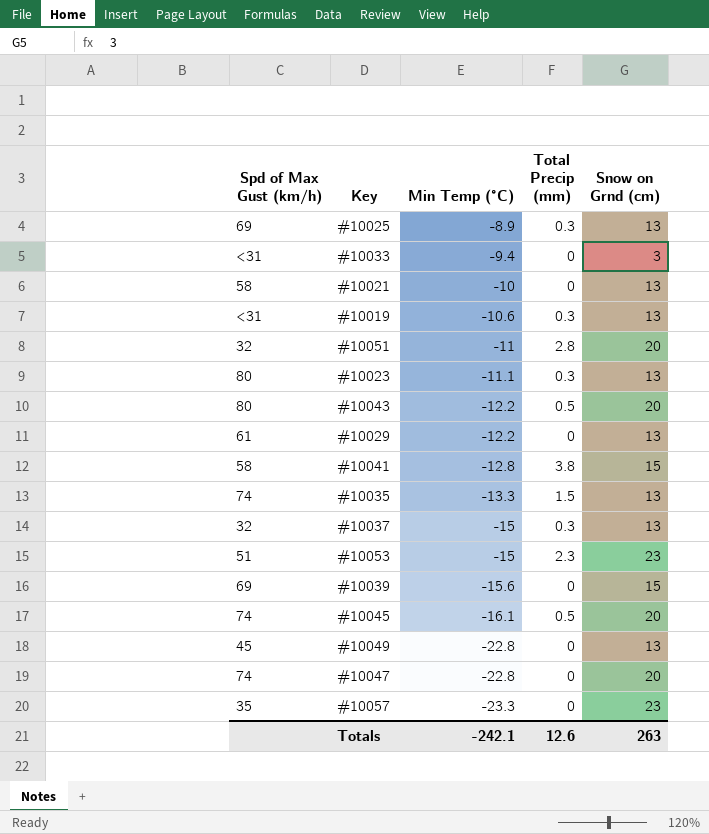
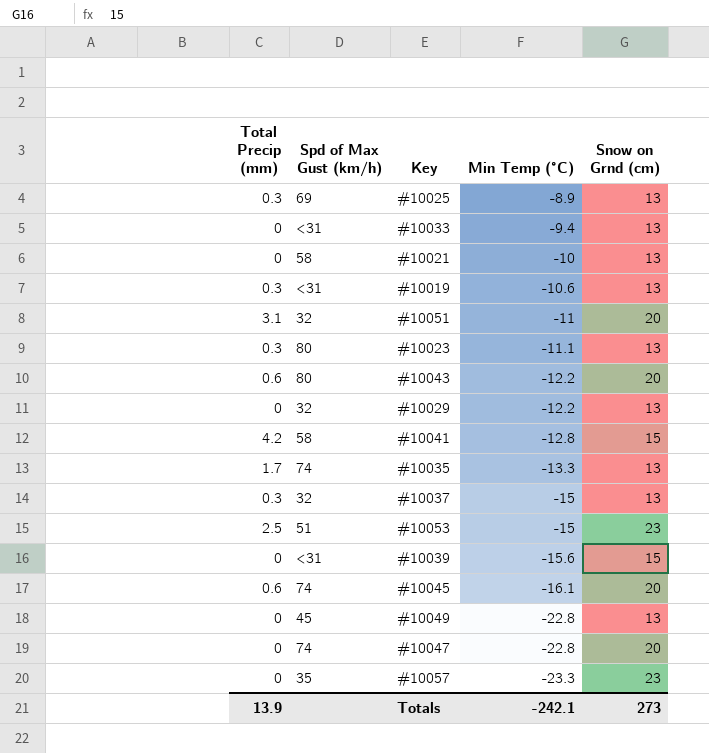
column Total Precip (mm) | position: 4 -> 1
#10033 | Snow on Grnd (cm): 3 -> 13
#10051 | Total Precip (mm): 2.8 -> 3.1
#10043 | Total Precip (mm): 0.5 -> 0.6
#10029 | Spd of Max Gust (km/h): 61 -> 32
#10041 | Total Precip (mm): 3.8 -> 4.2
#10035 | Total Precip (mm): 1.5 -> 1.7
#10053 | Total Precip (mm): 2.3 -> 2.5
#10039 | Spd of Max Gust (km/h): 69 -> <31
#10045 | Total Precip (mm): 0.5 -> 0.6
Totals | Total Precip (mm): 12.6 -> 13.9
Totals | Snow on Grnd (cm): 263 -> 273

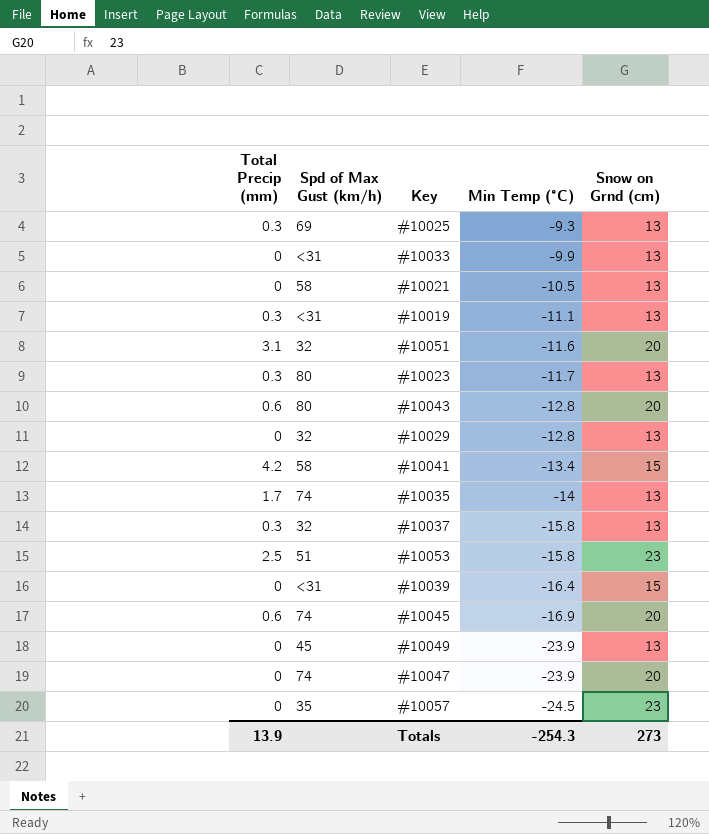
#10025 | Min Temp (°C): -8.9 -> -9.3
#10033 | Min Temp (°C): -9.4 -> -9.9
#10021 | Min Temp (°C): -10 -> -10.5
#10019 | Min Temp (°C): -10.6 -> -11.1
#10051 | Min Temp (°C): -11 -> -11.6
#10023 | Min Temp (°C): -11.1 -> -11.7
#10043 | Min Temp (°C): -12.2 -> -12.8
#10029 | Min Temp (°C): -12.2 -> -12.8
#10041 | Min Temp (°C): -12.8 -> -13.4
#10035 | Min Temp (°C): -13.3 -> -14
#10037 | Min Temp (°C): -15 -> -15.8
#10053 | Min Temp (°C): -15 -> -15.8
#10039 | Min Temp (°C): -15.6 -> -16.4
#10045 | Min Temp (°C): -16.1 -> -16.9
#10049 | Min Temp (°C): -22.8 -> -23.9
#10047 | Min Temp (°C): -22.8 -> -23.9
#10057 | Min Temp (°C): -23.3 -> -24.5
Totals | Min Temp (°C): -242.1 -> -254.3

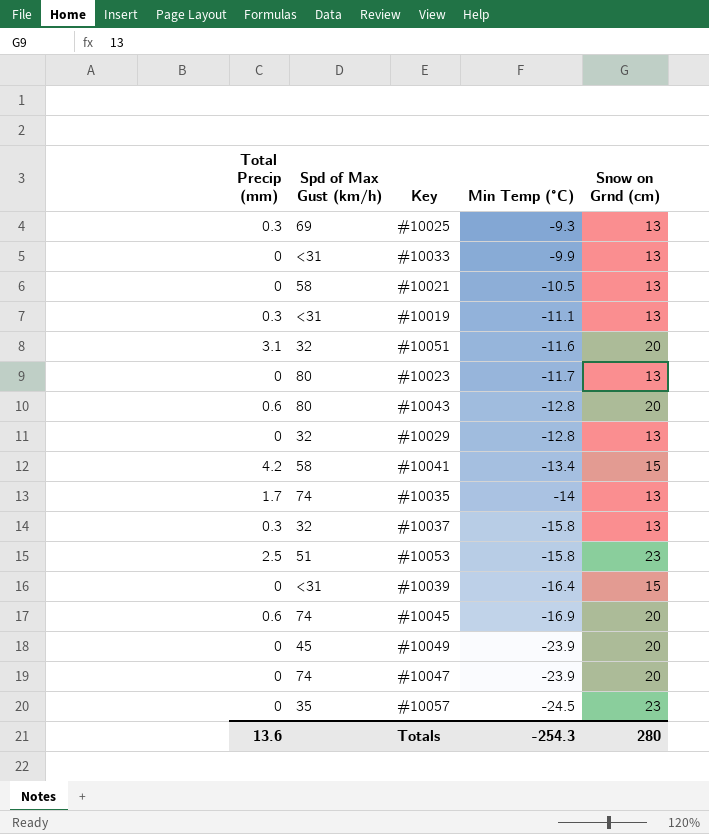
#10023 | Total Precip (mm): 0.3 -> 0
#10049 | Snow on Grnd (cm): 13 -> 20
Totals | Total Precip (mm): 13.9 -> 13.6
Totals | Snow on Grnd (cm): 273 -> 280

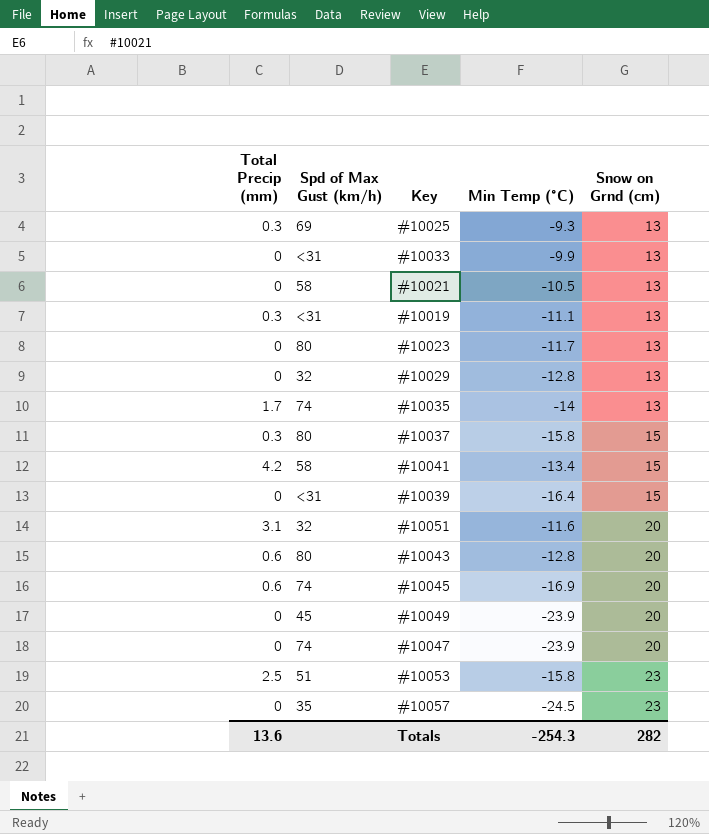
row order: Min Temp (°C) descending -> Snow on Grnd (cm) ascending
#10037 | Spd of Max Gust (km/h): 32 -> 80
#10037 | Snow on Grnd (cm): 13 -> 15
Totals | Snow on Grnd (cm): 280 -> 282

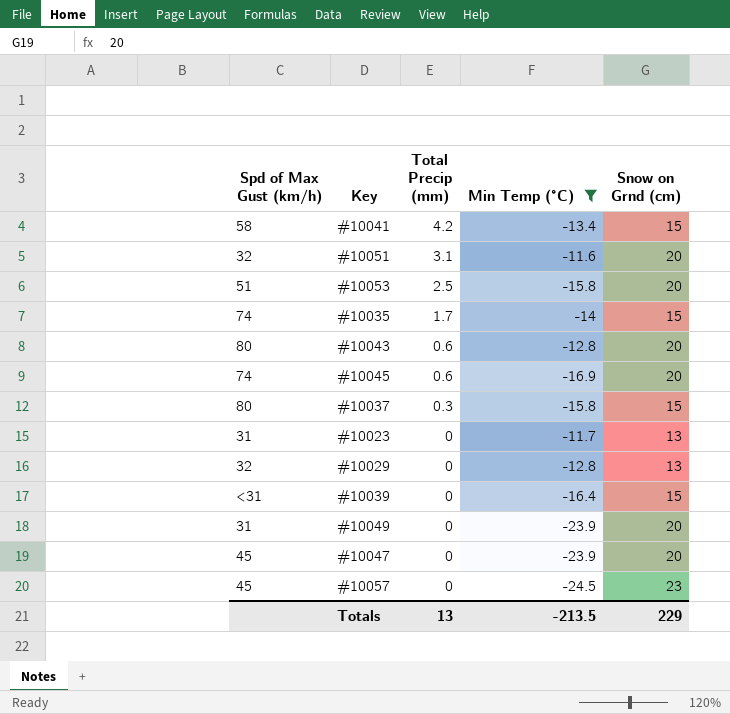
filter: none -> Min Temp (°C) <= -11.6
row order: Snow on Grnd (cm) ascending -> Total Precip (mm) descending
column Total Precip (mm) | position: 1 -> 3
#10053 | Snow on Grnd (cm): 23 -> 20
#10035 | Snow on Grnd (cm): 13 -> 15
#10023 | Spd of Max Gust (km/h): 80 -> 31
#10049 | Spd of Max Gust (km/h): 45 -> 31
#10047 | Spd of Max Gust (km/h): 74 -> 45
#10057 | Spd of Max Gust (km/h): 35 -> 45
Totals | Total Precip (mm): 13.6 -> 13
Totals | Min Temp (°C): -254.3 -> -213.5
Totals | Snow on Grnd (cm): 282 -> 229

